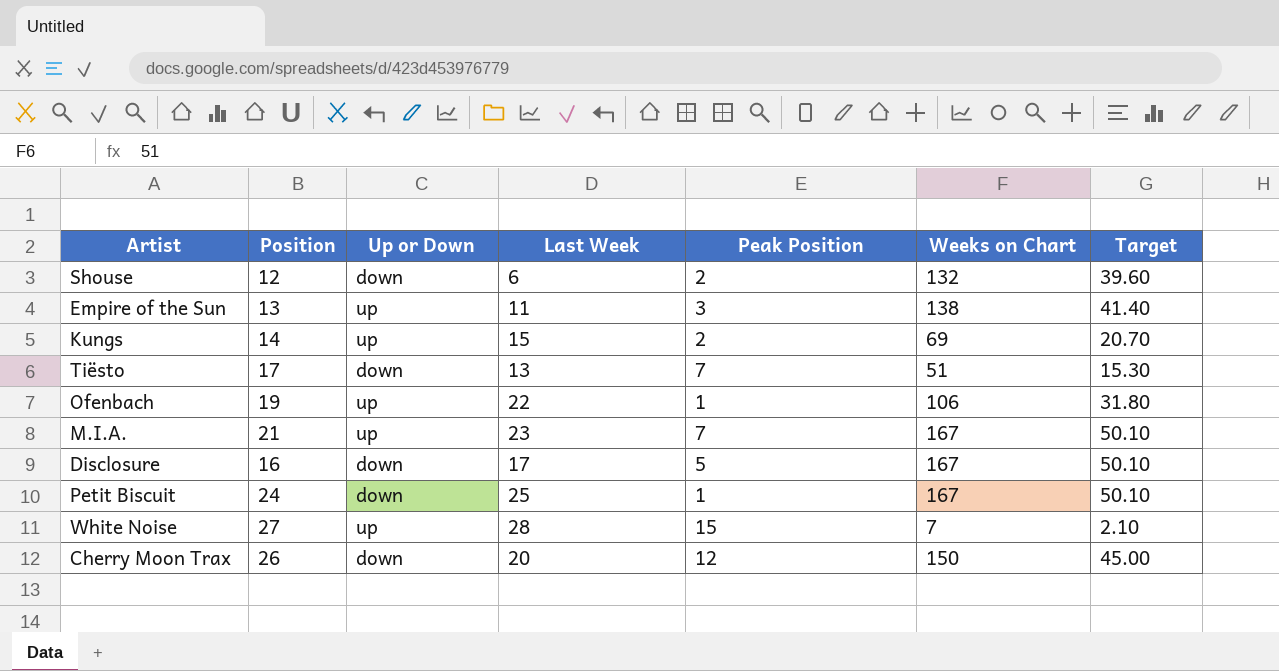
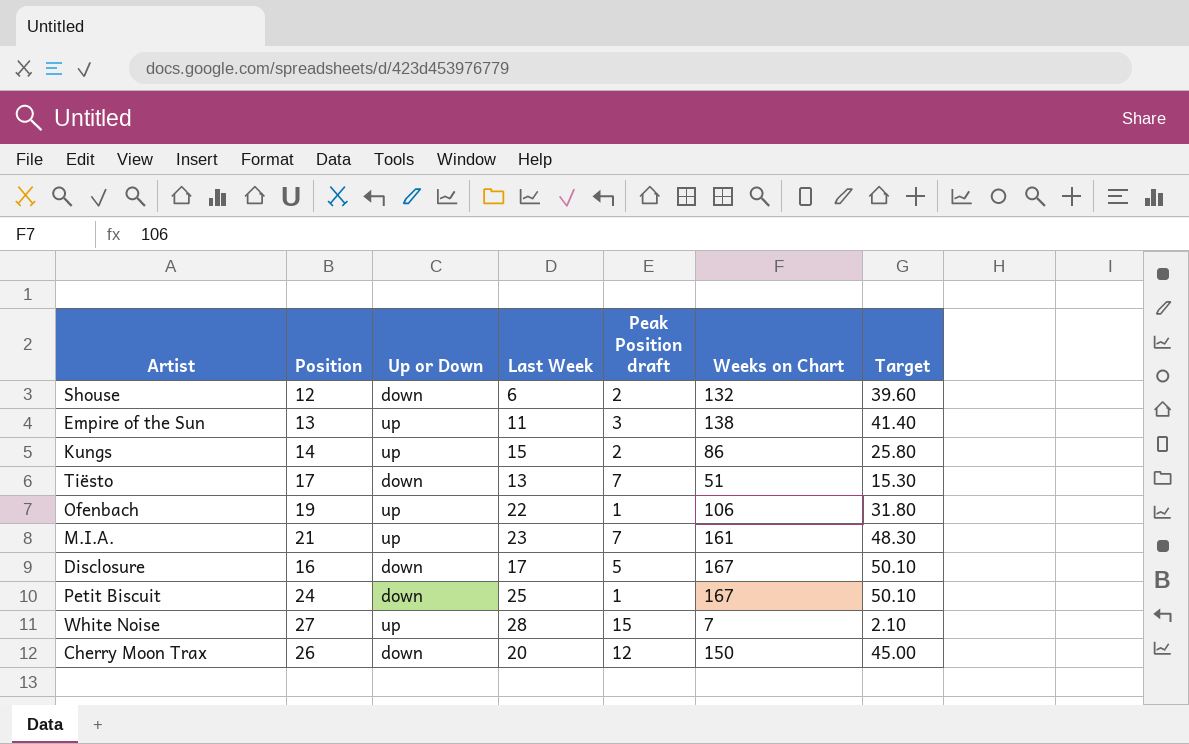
column name: Peak Position -> Peak Position draft
Kungs | Weeks on Chart: 69 -> 86
Kungs | Target: 20.70 -> 25.80
M.I.A. | Weeks on Chart: 167 -> 161
M.I.A. | Target: 50.10 -> 48.30

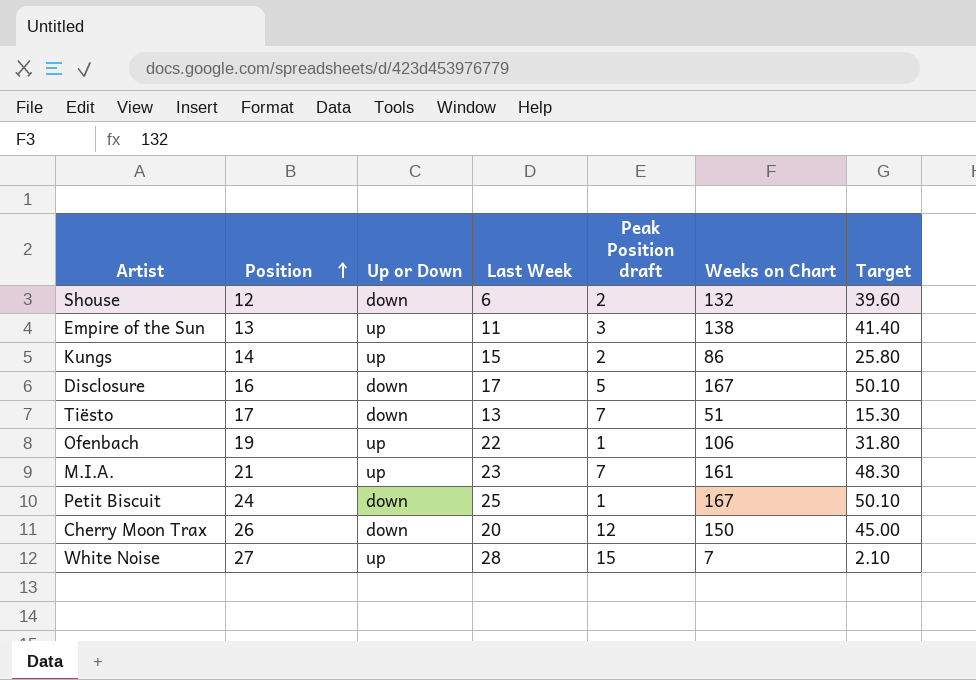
row order: none -> Position ascending

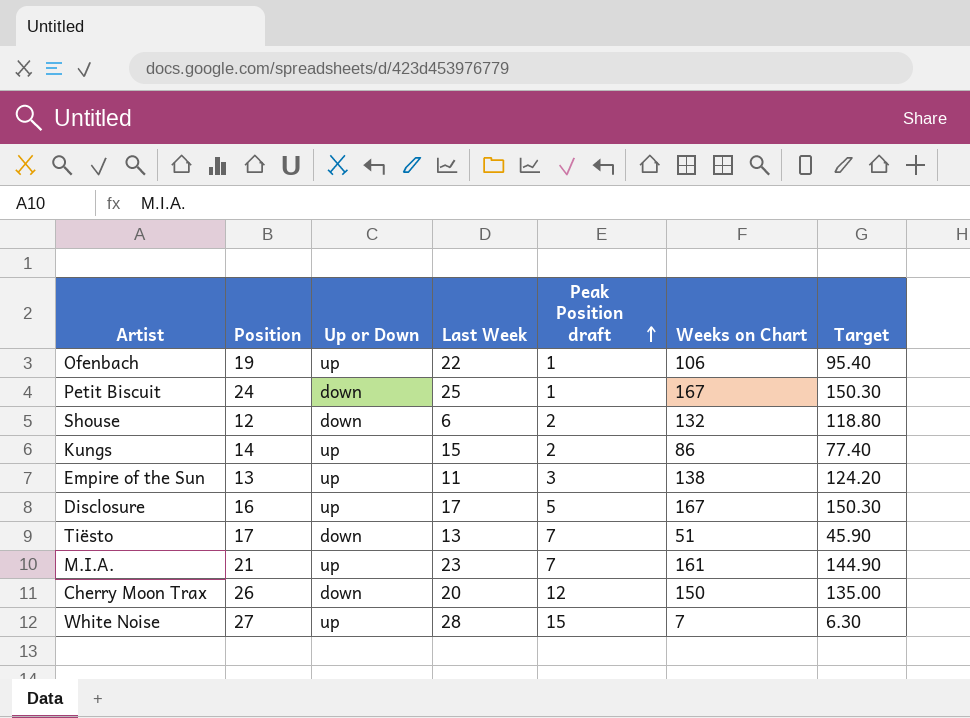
row order: Position ascending -> Peak Position draft ascending
column Target | formula: [Weeks on Chart] * 0.3 -> [Weeks on Chart] * 0.9
Disclosure | Up or Down: down -> up

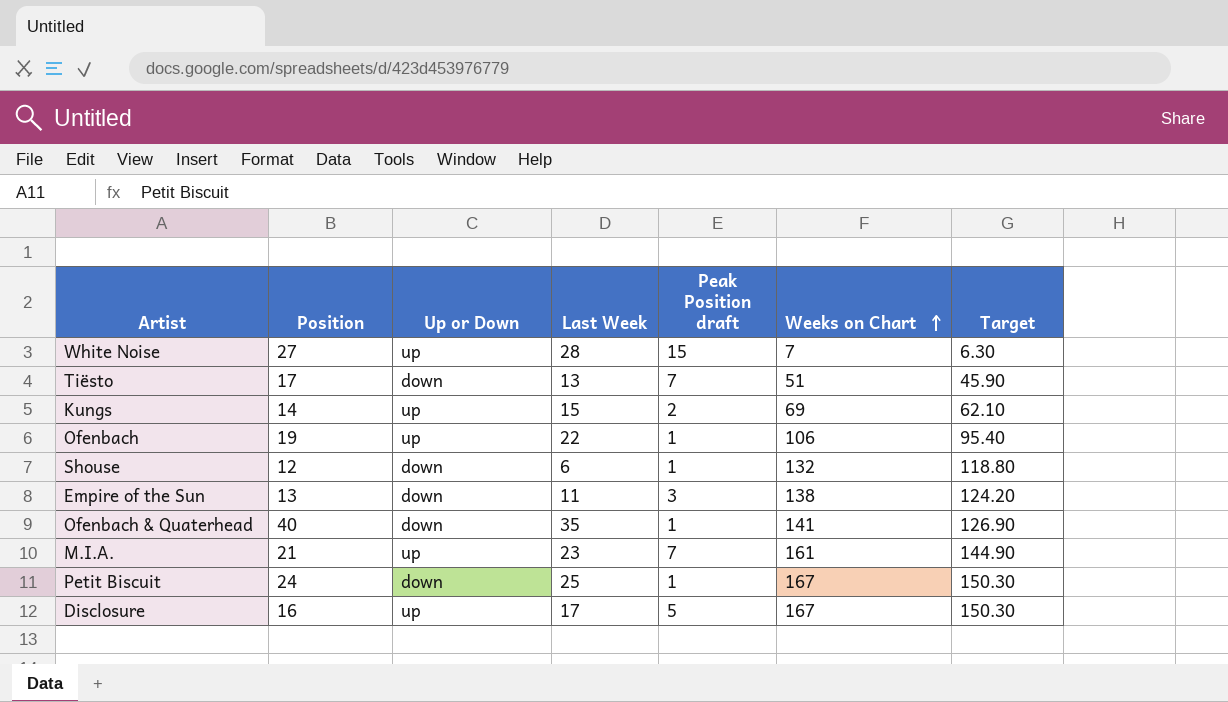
row order: Peak Position draft ascending -> Weeks on Chart ascending
row Cherry Moon Trax: 26 | down | 20 | 12 | 150 | 135.00 -> none
Kungs | Weeks on Chart: 86 -> 69
Kungs | Target: 77.40 -> 62.10
Shouse | Peak Position draft: 2 -> 1
Empire of the Sun | Up or Down: up -> down
row Ofenbach & Quaterhead: none -> 40 | down | 35 | 1 | 141 | 126.90

